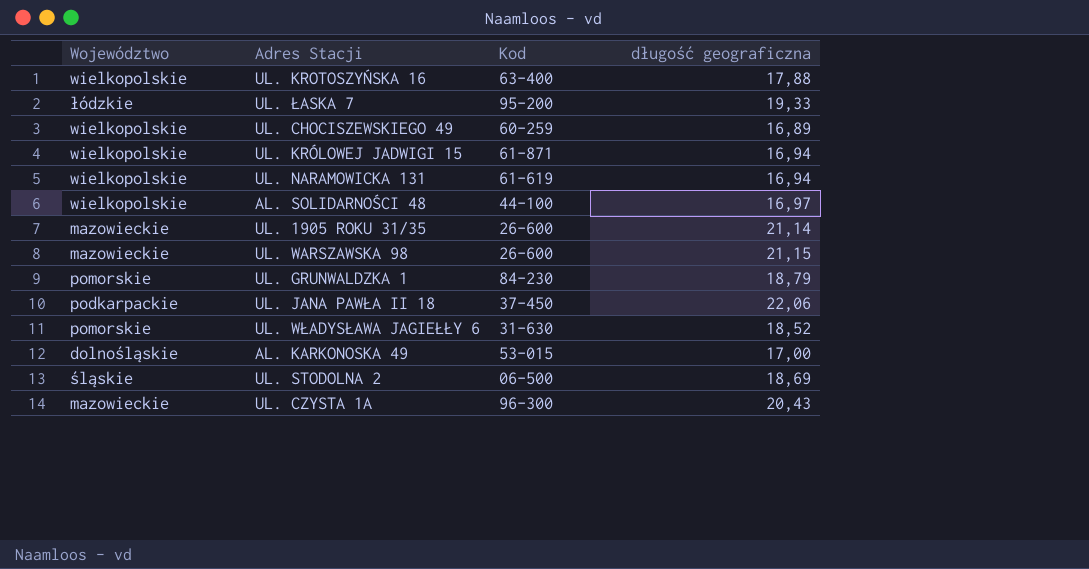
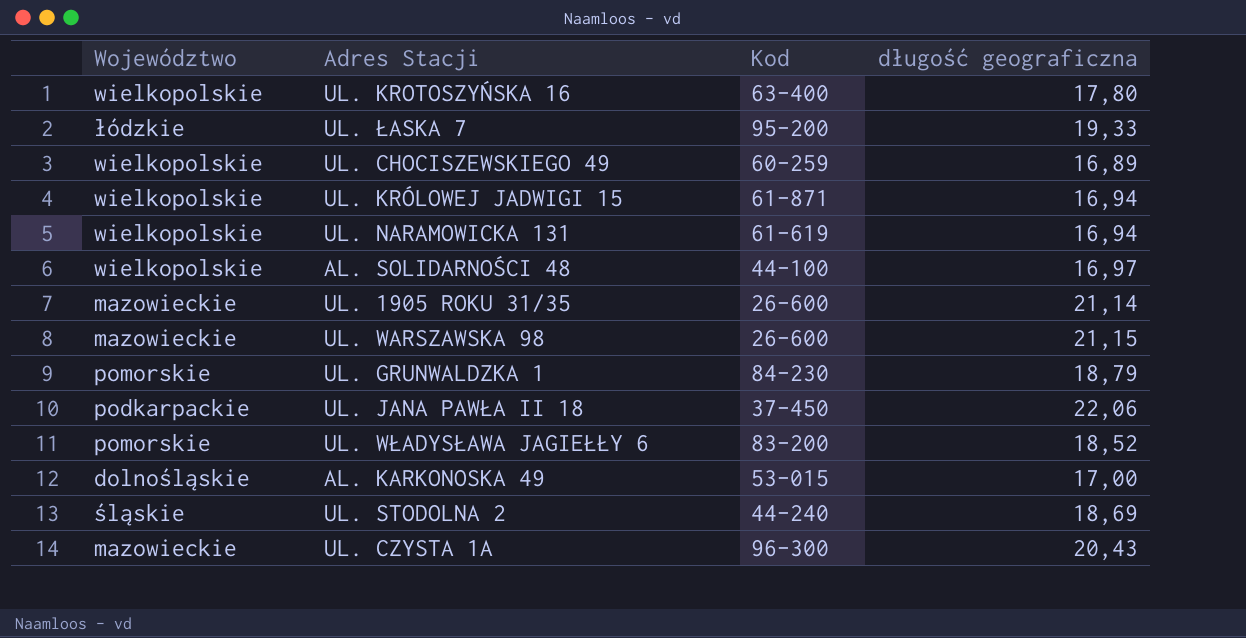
UL. KROTOSZYŃSKA 16 | długość geograficzna: 17,88 -> 17,80
UL. WŁADYSŁAWA JAGIEŁŁY 6 | Kod: 31-630 -> 83-200
UL. STODOLNA 2 | Kod: 06-500 -> 44-240

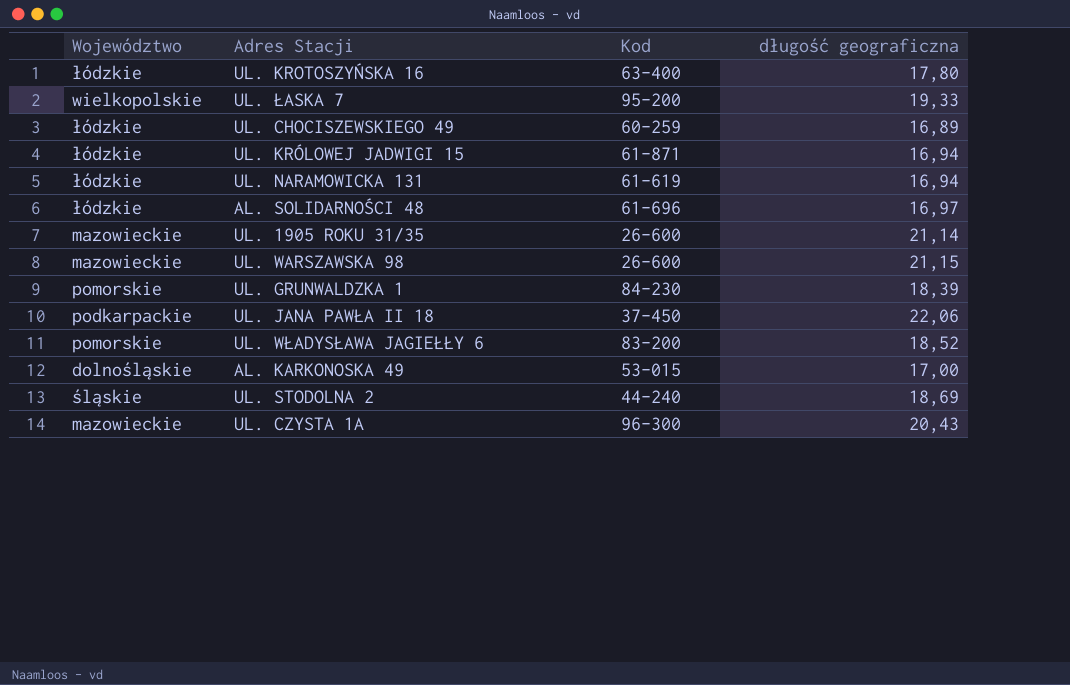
UL. KROTOSZYŃSKA 16 | Województwo: wielkopolskie -> łódzkie
UL. ŁASKA 7 | Województwo: łódzkie -> wielkopolskie
UL. CHOCISZEWSKIEGO 49 | Województwo: wielkopolskie -> łódzkie
UL. KRÓLOWEJ JADWIGI 15 | Województwo: wielkopolskie -> łódzkie
UL. NARAMOWICKA 131 | Województwo: wielkopolskie -> łódzkie
AL. SOLIDARNOŚCI 48 | Województwo: wielkopolskie -> łódzkie
AL. SOLIDARNOŚCI 48 | Kod: 44-100 -> 61-696
UL. GRUNWALDZKA 1 | długość geograficzna: 18,79 -> 18,39

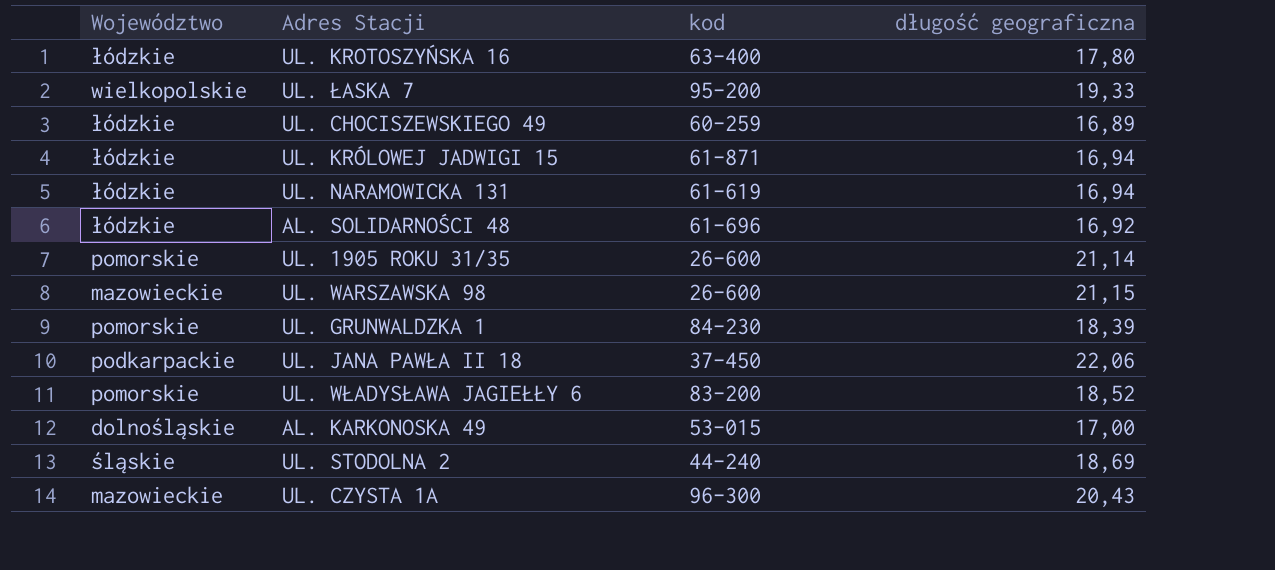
column name: Kod -> kod
AL. SOLIDARNOŚCI 48 | długość geograficzna: 16,97 -> 16,92
UL. 1905 ROKU 31/35 | Województwo: mazowieckie -> pomorskie

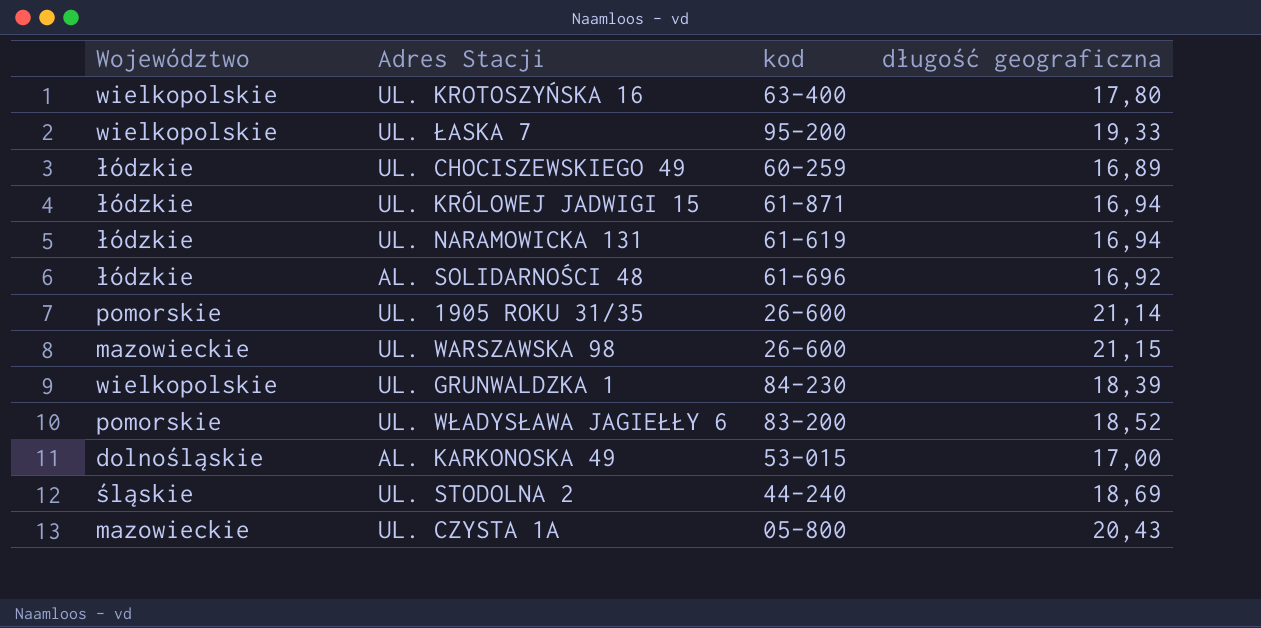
row UL. JANA PAWŁA II 18: podkarpackie | 37-450 | 22,06 -> none
UL. KROTOSZYŃSKA 16 | Województwo: łódzkie -> wielkopolskie
UL. GRUNWALDZKA 1 | Województwo: pomorskie -> wielkopolskie
UL. CZYSTA 1A | kod: 96-300 -> 05-800

